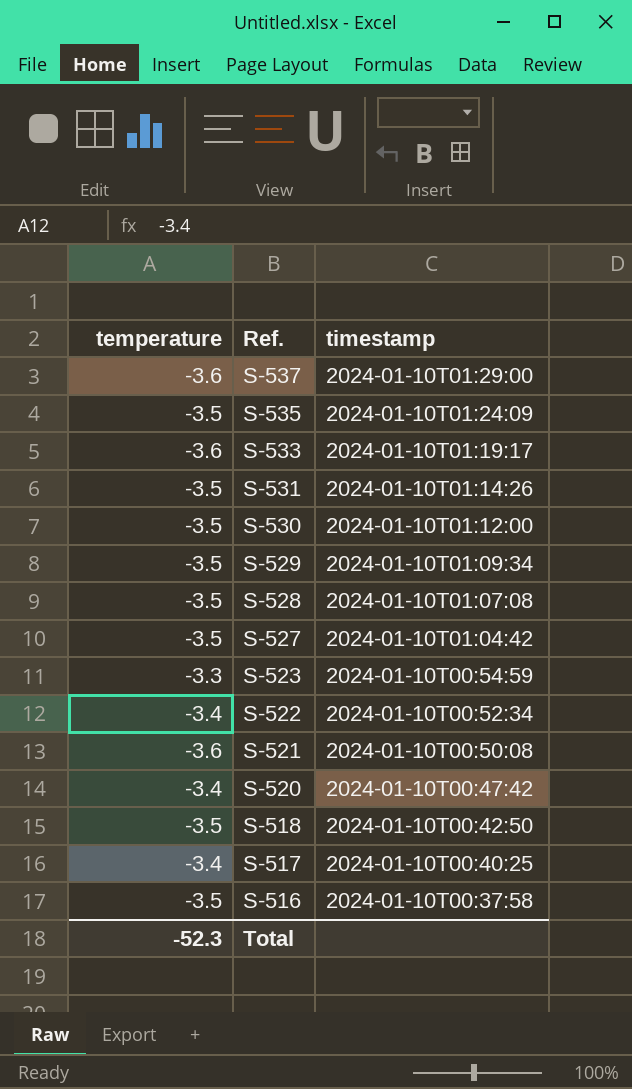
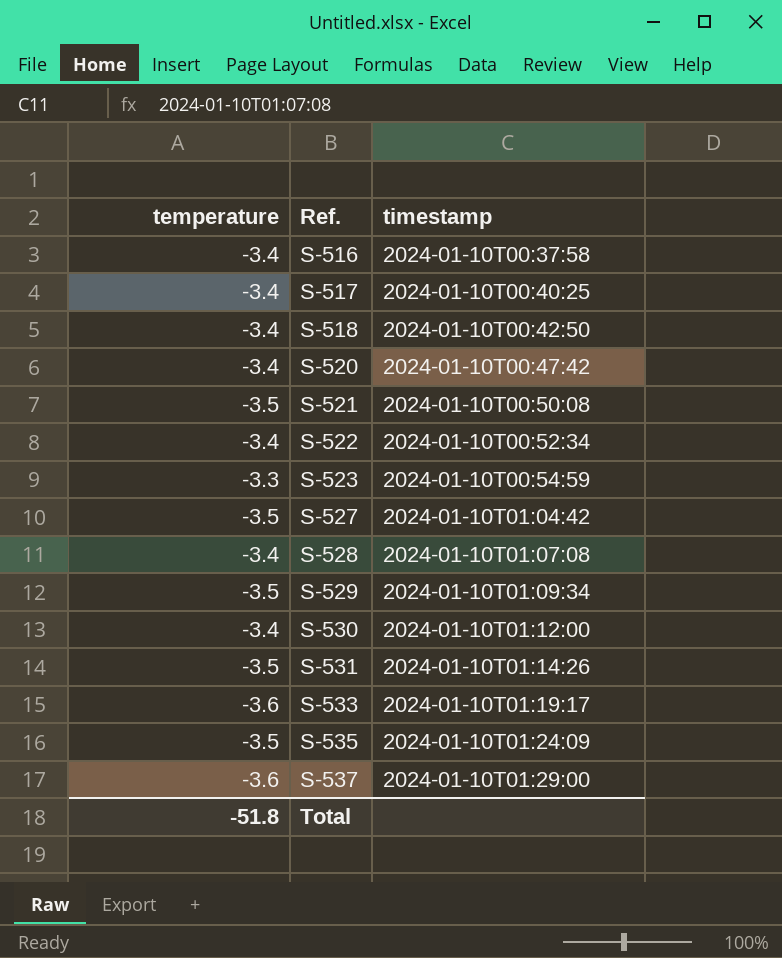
row order: Ref. descending -> Ref. ascending
S-516 | temperature: -3.5 -> -3.4
S-518 | temperature: -3.5 -> -3.4
S-521 | temperature: -3.6 -> -3.5
S-528 | temperature: -3.5 -> -3.4
S-530 | temperature: -3.5 -> -3.4
Total | temperature: -52.3 -> -51.8

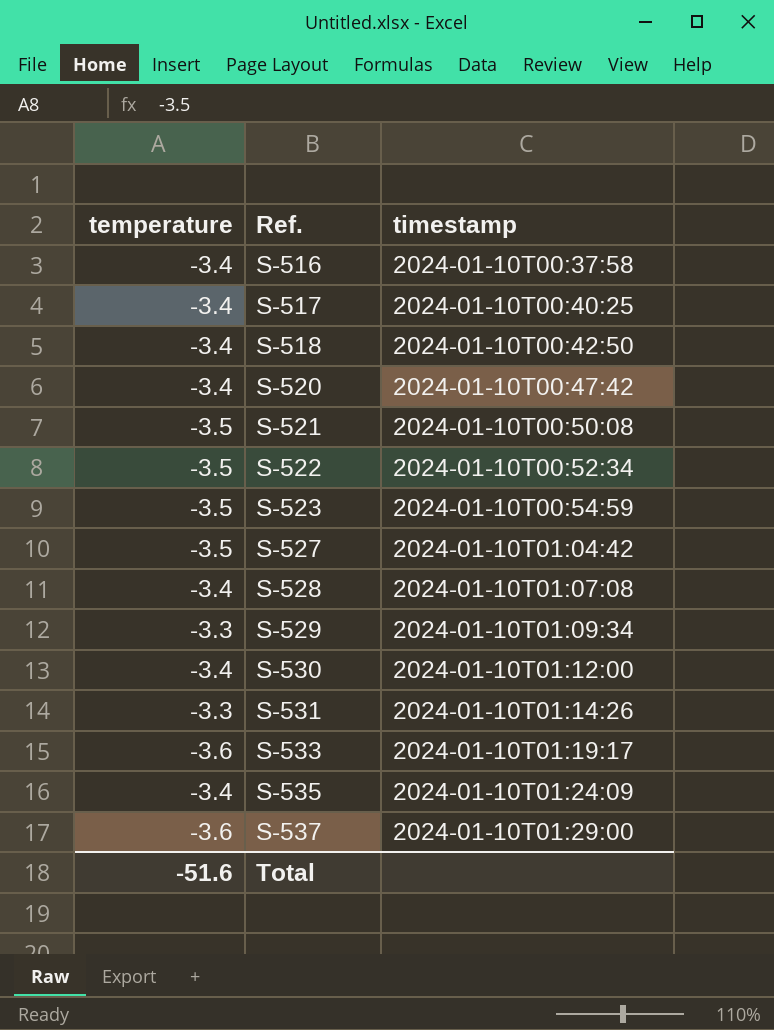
S-522 | temperature: -3.4 -> -3.5
S-523 | temperature: -3.3 -> -3.5
S-529 | temperature: -3.5 -> -3.3
S-531 | temperature: -3.5 -> -3.3
S-535 | temperature: -3.5 -> -3.4
Total | temperature: -51.8 -> -51.6

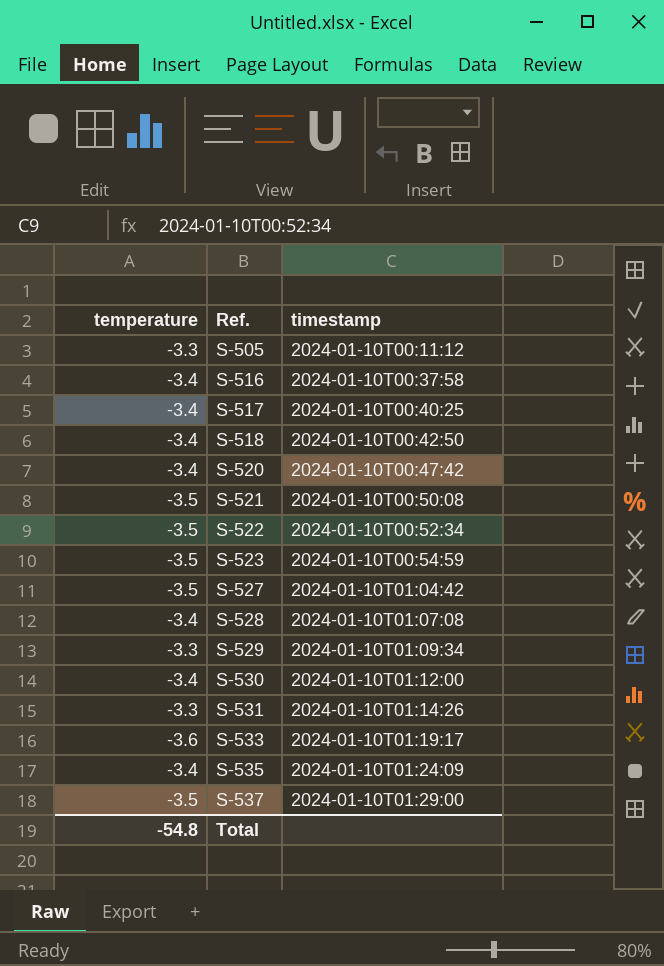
row S-505: none -> -3.3 | 2024-01-10T00:11:12
S-537 | temperature: -3.6 -> -3.5
Total | temperature: -51.6 -> -54.8

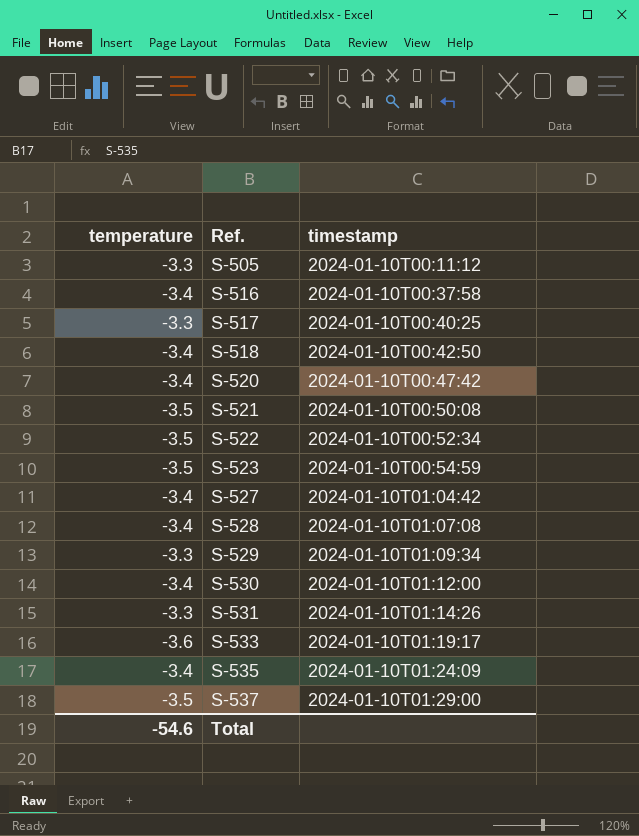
S-517 | temperature: -3.4 -> -3.3
S-527 | temperature: -3.5 -> -3.4
Total | temperature: -54.8 -> -54.6

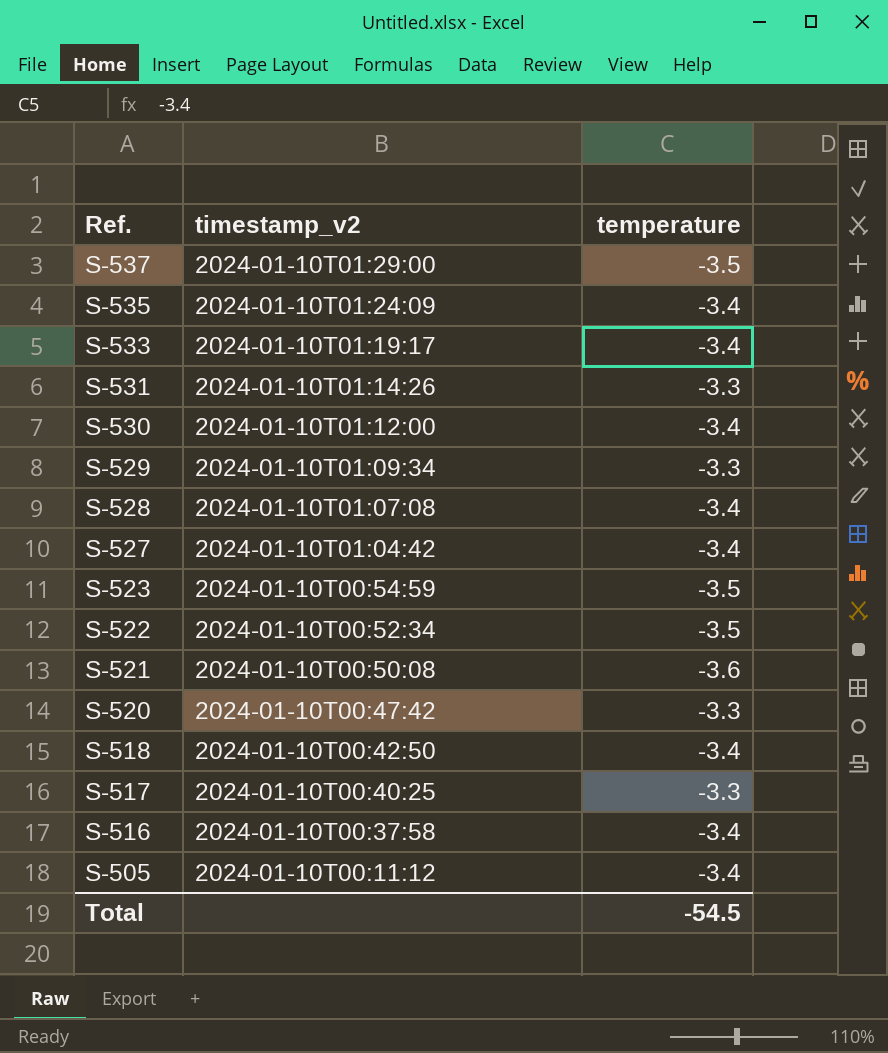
row order: Ref. ascending -> Ref. descending
column name: timestamp -> timestamp_v2
column temperature | position: 1 -> 3
S-533 | temperature: -3.6 -> -3.4
S-521 | temperature: -3.5 -> -3.6
S-520 | temperature: -3.4 -> -3.3
S-505 | temperature: -3.3 -> -3.4
Total | temperature: -54.6 -> -54.5

